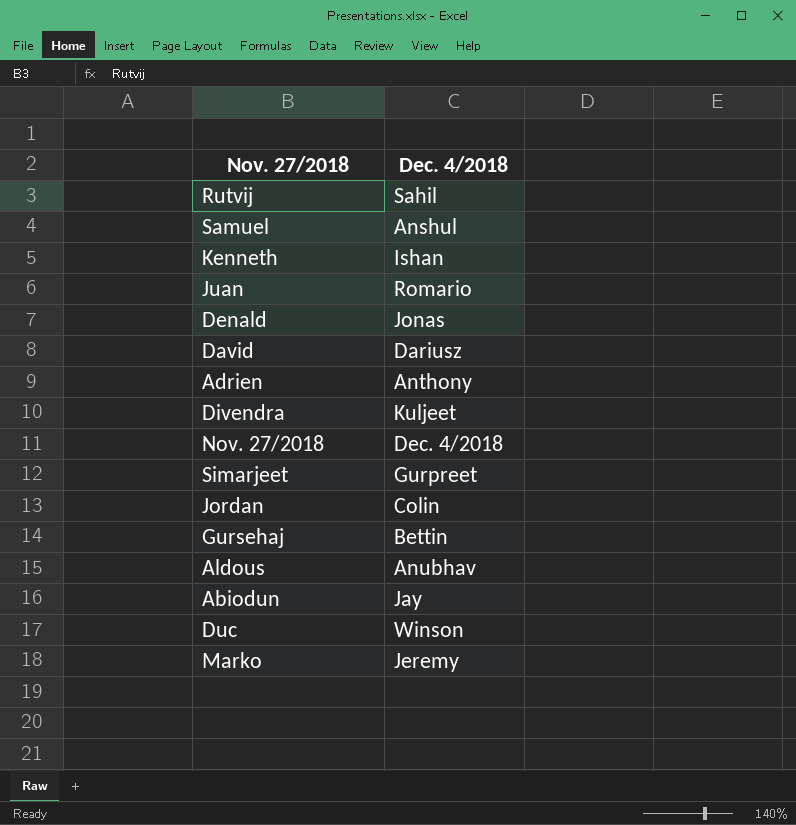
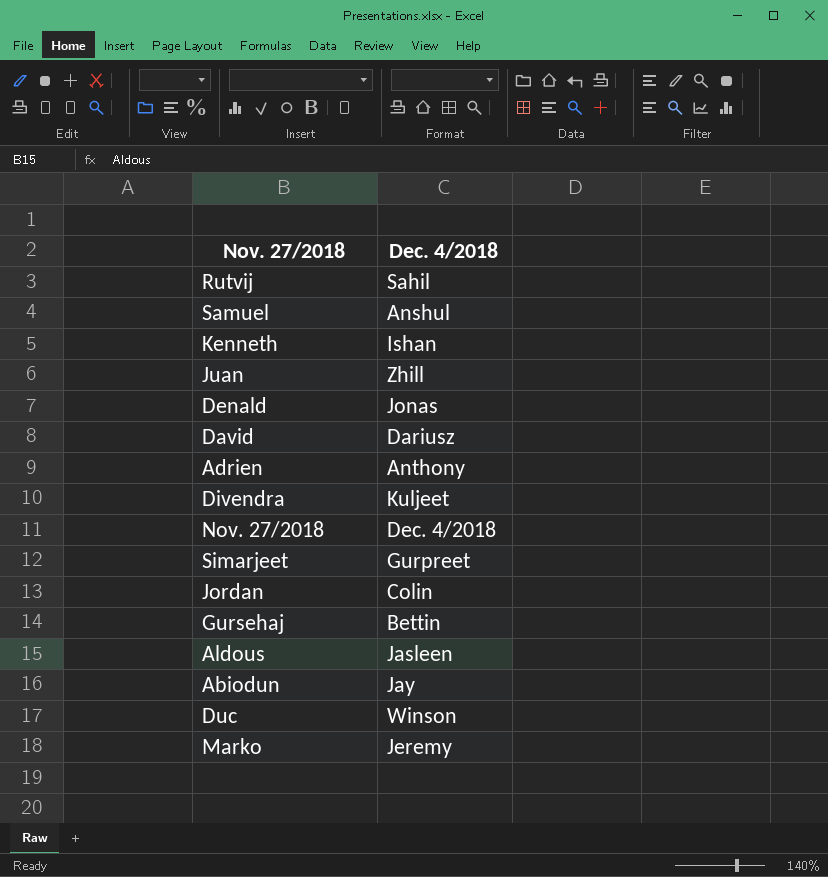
Juan | Dec. 4/2018: Romario -> Zhill
Aldous | Dec. 4/2018: Anubhav -> Jasleen

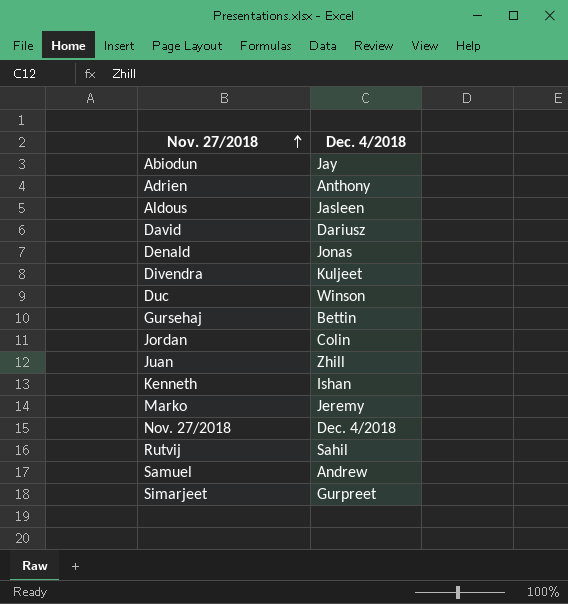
row order: none -> Nov. 27/2018 ascending
Samuel | Dec. 4/2018: Anshul -> Andrew

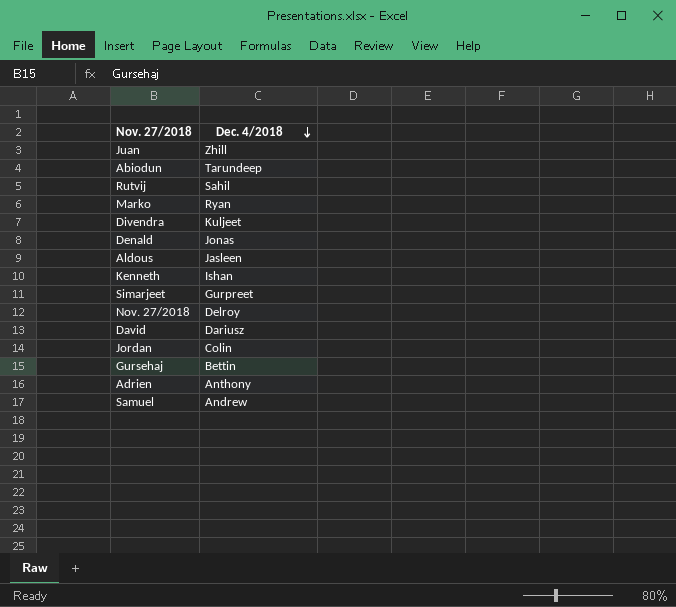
row order: Nov. 27/2018 ascending -> Dec. 4/2018 descending
row Duc: Winson -> none
Abiodun | Dec. 4/2018: Jay -> Tarundeep
Marko | Dec. 4/2018: Jeremy -> Ryan
Nov. 27/2018 | Dec. 4/2018: Dec. 4/2018 -> Delroy

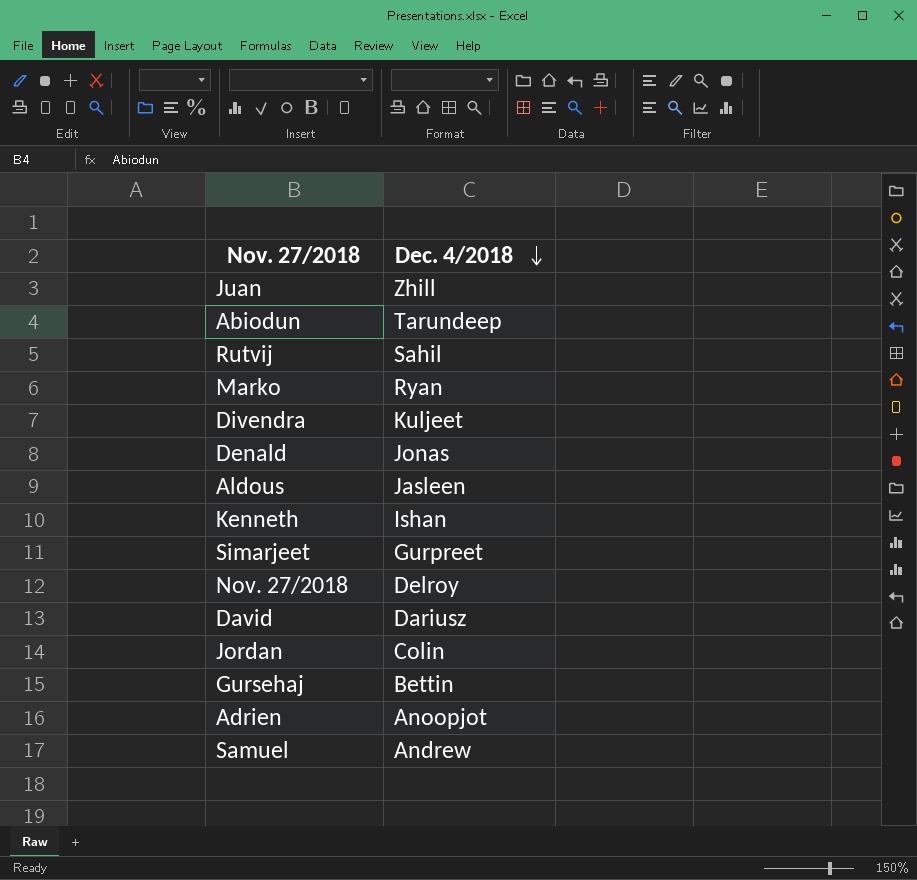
Adrien | Dec. 4/2018: Anthony -> Anoopjot

